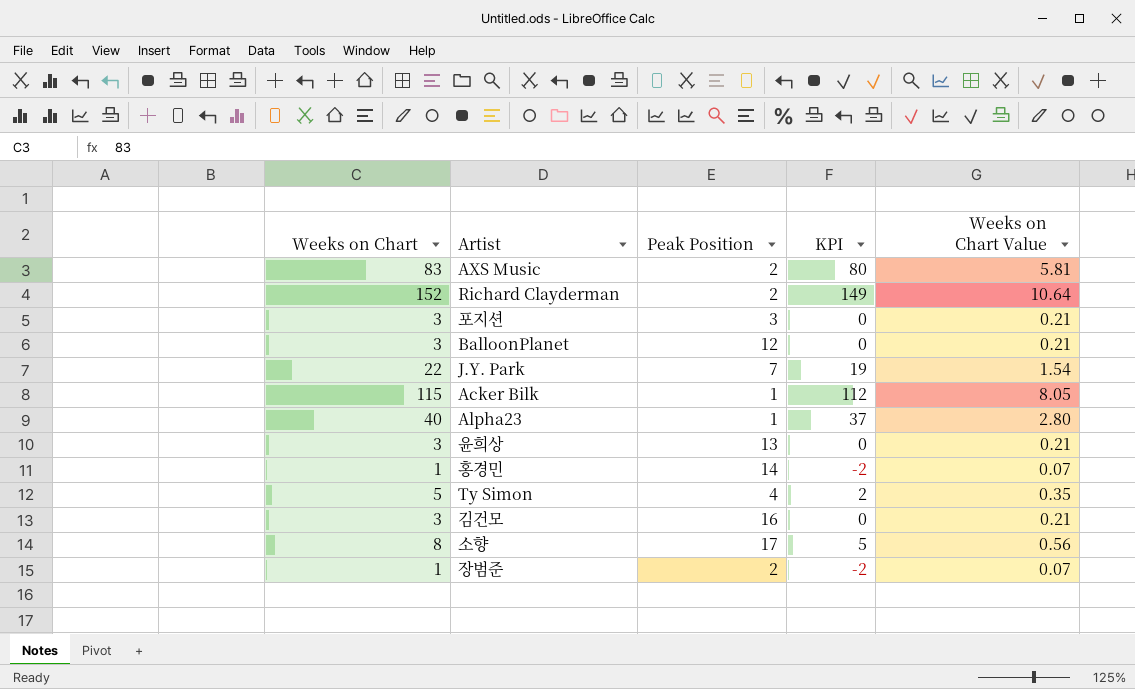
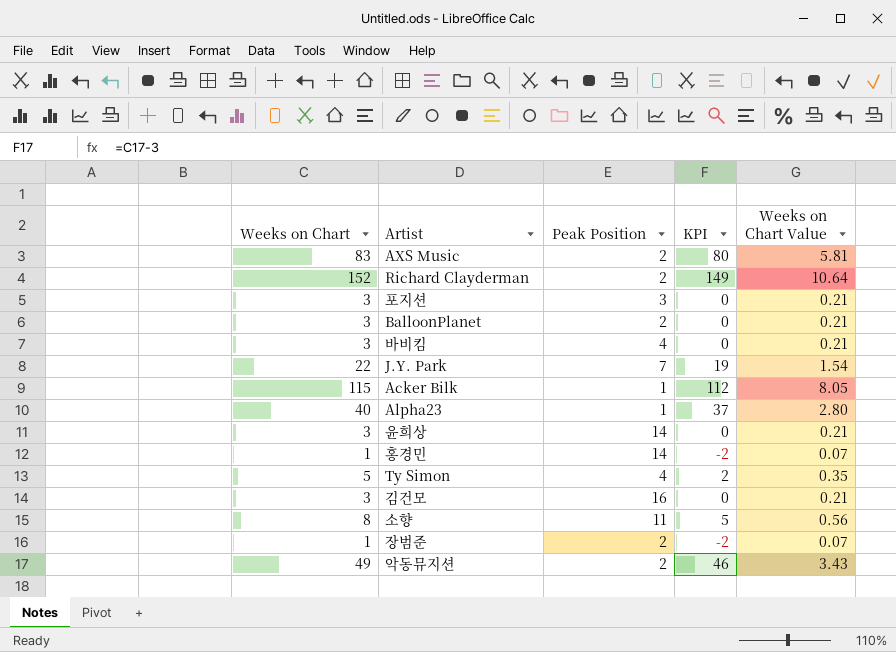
BalloonPlanet | Peak Position: 12 -> 2
row 바비킴: none -> 3 | 4 | 0 | 0.21
윤희상 | Peak Position: 13 -> 14
소향 | Peak Position: 17 -> 11
row 악동뮤지션: none -> 49 | 2 | 46 | 3.43

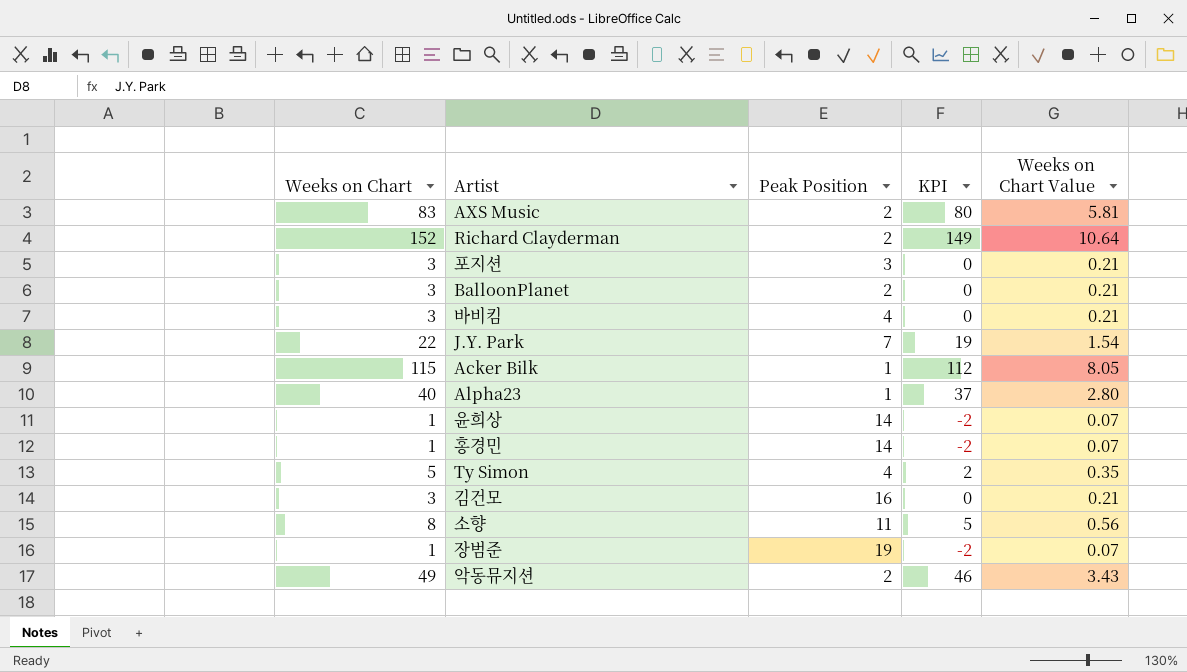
윤희상 | Weeks on Chart: 3 -> 1
윤희상 | KPI: 0 -> -2
윤희상 | Weeks on Chart Value: 0.21 -> 0.07
장범준 | Peak Position: 2 -> 19

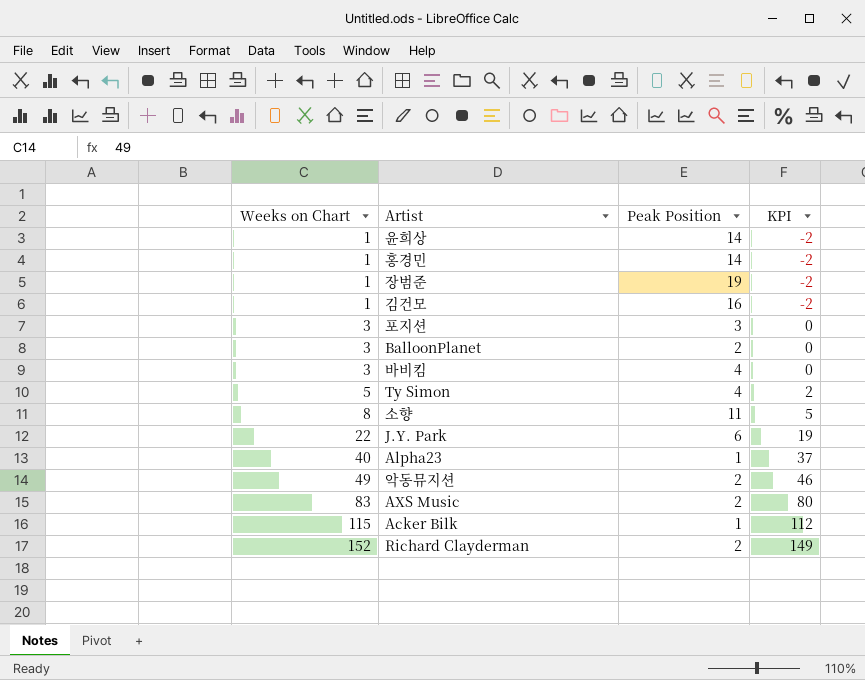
row order: none -> Weeks on Chart ascending
column Weeks on Chart Value | formula: [Weeks on Chart] * 0.07 -> none
김건모 | Weeks on Chart: 3 -> 1
김건모 | KPI: 0 -> -2
J.Y. Park | Peak Position: 7 -> 6

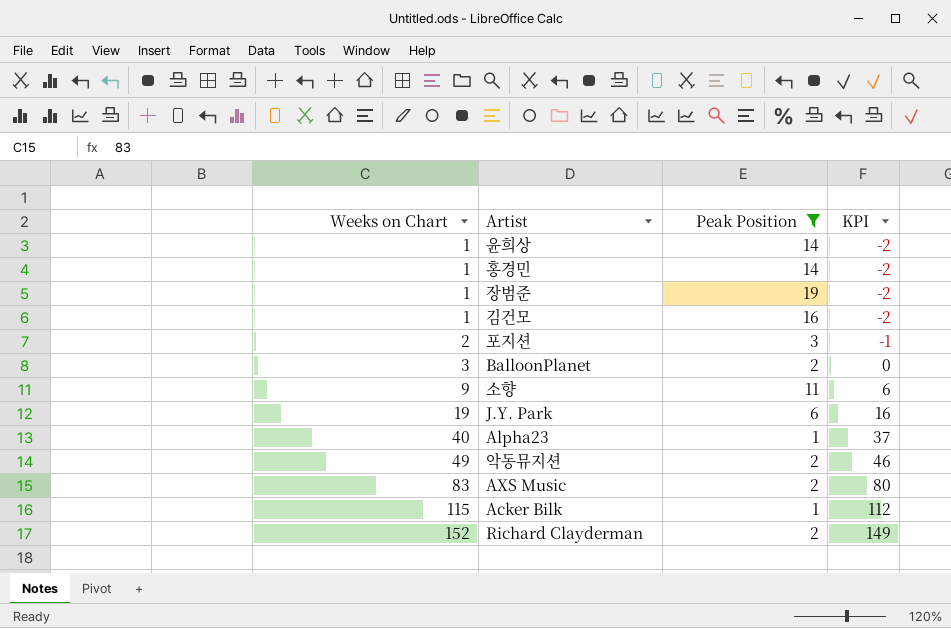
filter: none -> Peak Position != 4
포지션 | Weeks on Chart: 3 -> 2
포지션 | KPI: 0 -> -1
소향 | Weeks on Chart: 8 -> 9
소향 | KPI: 5 -> 6
J.Y. Park | Weeks on Chart: 22 -> 19
J.Y. Park | KPI: 19 -> 16

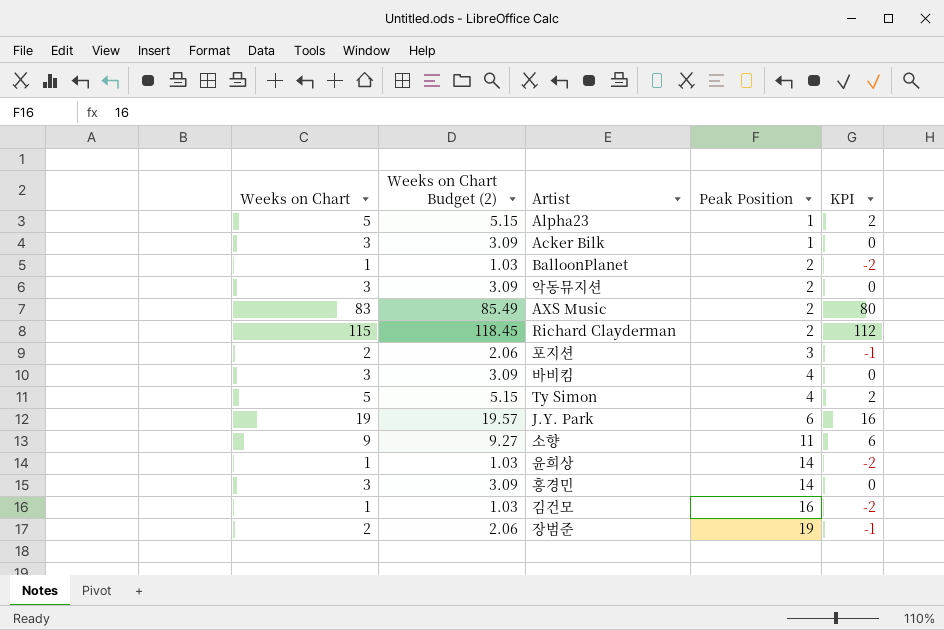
filter: Peak Position != 4 -> none
row order: Weeks on Chart ascending -> Peak Position ascending
column Weeks on Chart Budget (2) | formula: none -> [Weeks on Chart] * 1.03
Alpha23 | Weeks on Chart: 40 -> 5
Alpha23 | KPI: 37 -> 2
Acker Bilk | Weeks on Chart: 115 -> 3
Acker Bilk | KPI: 112 -> 0
BalloonPlanet | Weeks on Chart: 3 -> 1
BalloonPlanet | KPI: 0 -> -2
악동뮤지션 | Weeks on Chart: 49 -> 3
악동뮤지션 | KPI: 46 -> 0
Richard Clayderman | Weeks on Chart: 152 -> 115
Richard Clayderman | KPI: 149 -> 112
홍경민 | Weeks on Chart: 1 -> 3
홍경민 | KPI: -2 -> 0
장범준 | Weeks on Chart: 1 -> 2
장범준 | KPI: -2 -> -1

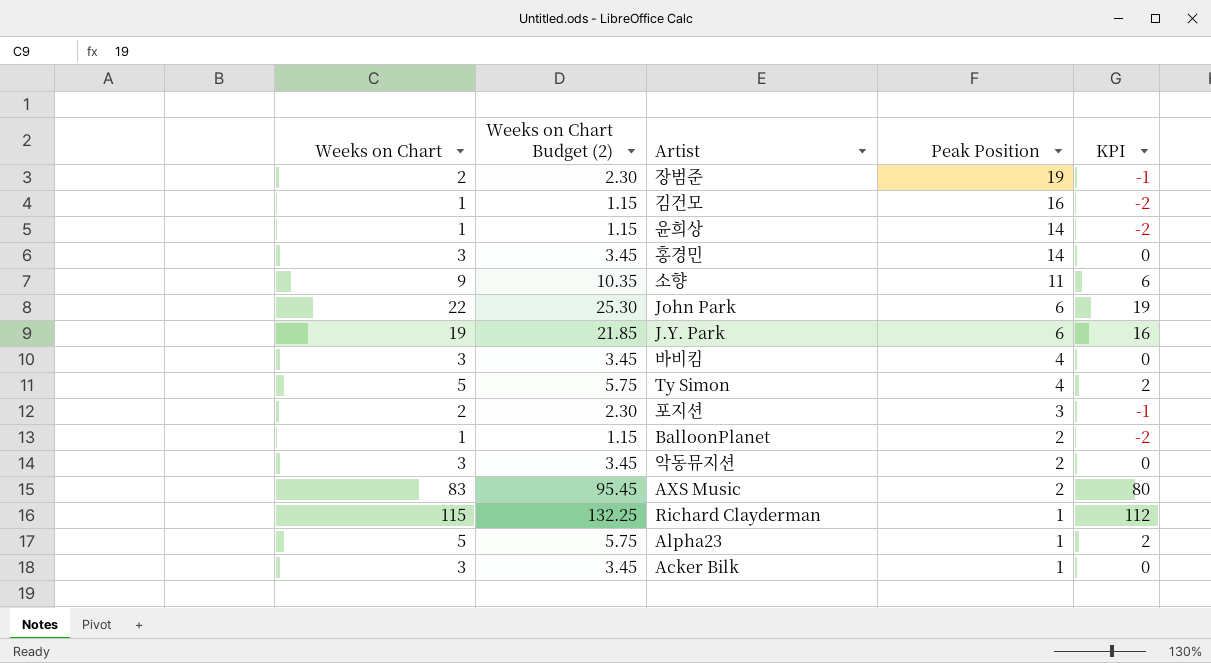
row order: Peak Position ascending -> Peak Position descending
column Weeks on Chart Budget (2) | formula: [Weeks on Chart] * 1.03 -> [Weeks on Chart] * 1.15
row John Park: none -> 22 | 25.30 | 6 | 19
Richard Clayderman | Peak Position: 2 -> 1

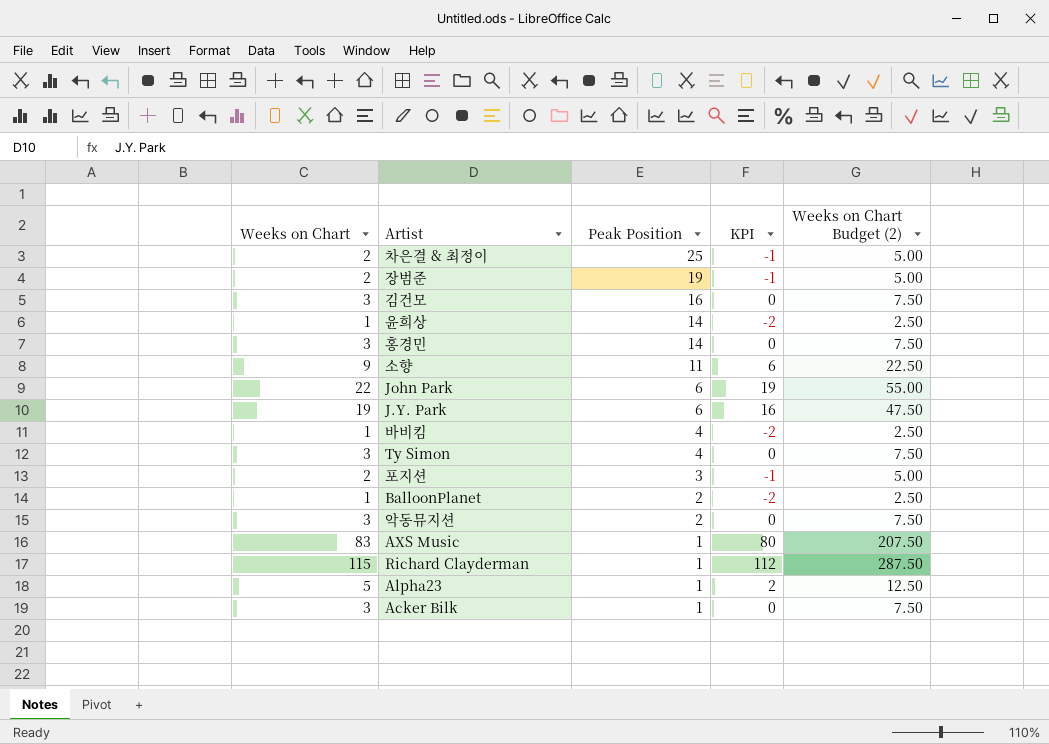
column Weeks on Chart Budget (2) | formula: [Weeks on Chart] * 1.15 -> [Weeks on Chart] * 2.5
column Weeks on Chart Budget (2) | position: 2 -> 5
row 차은결 & 최정이: none -> 2 | 25 | -1 | 5.00
김건모 | Weeks on Chart: 1 -> 3
김건모 | KPI: -2 -> 0
바비킴 | Weeks on Chart: 3 -> 1
바비킴 | KPI: 0 -> -2
Ty Simon | Weeks on Chart: 5 -> 3
Ty Simon | KPI: 2 -> 0
AXS Music | Peak Position: 2 -> 1

